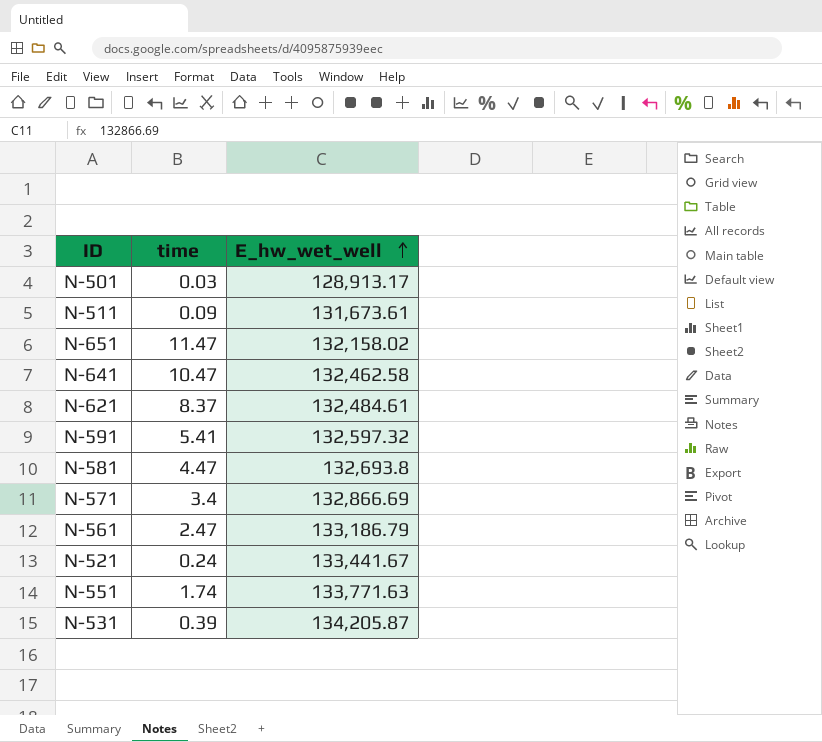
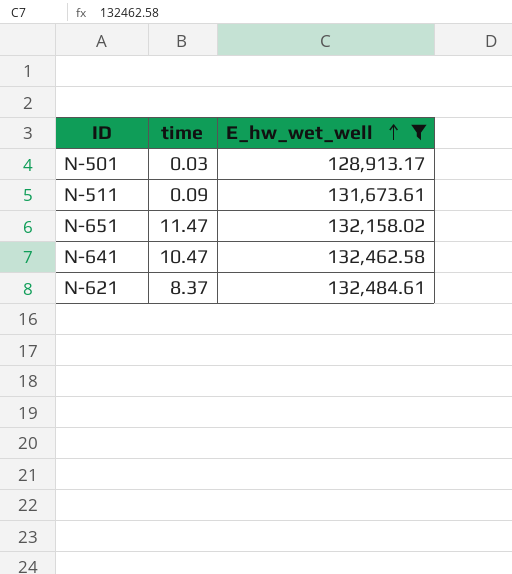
filter: none -> E_hw_wet_well <= 132,484.61

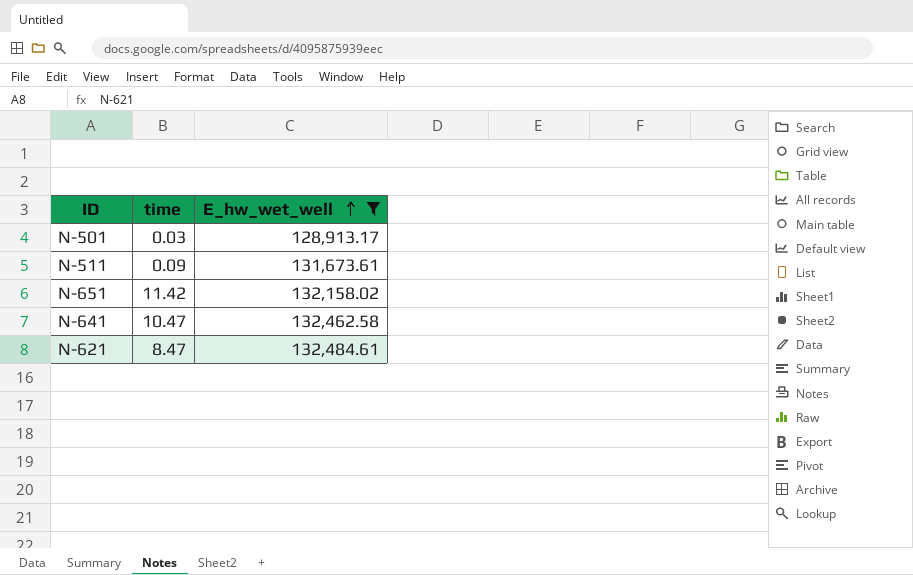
N-651 | time: 11.47 -> 11.42
N-621 | time: 8.37 -> 8.47

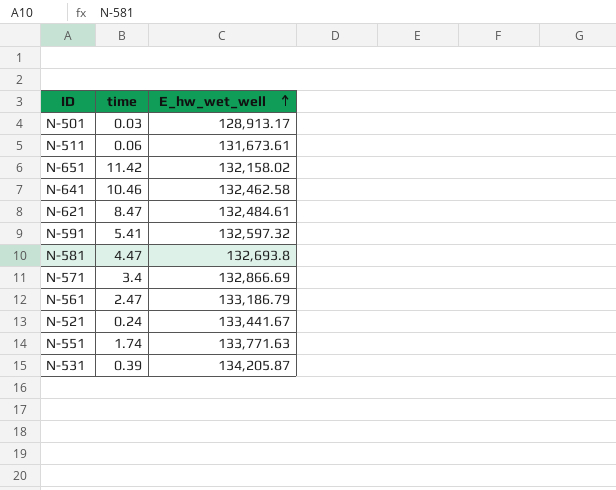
filter: E_hw_wet_well <= 132,484.61 -> none
N-511 | time: 0.09 -> 0.06
N-641 | time: 10.47 -> 10.46

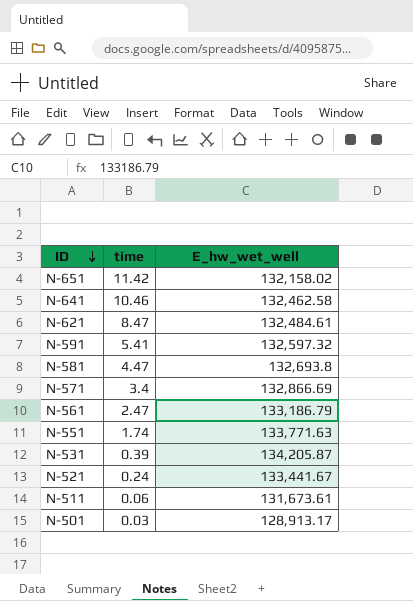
row order: E_hw_wet_well ascending -> ID descending

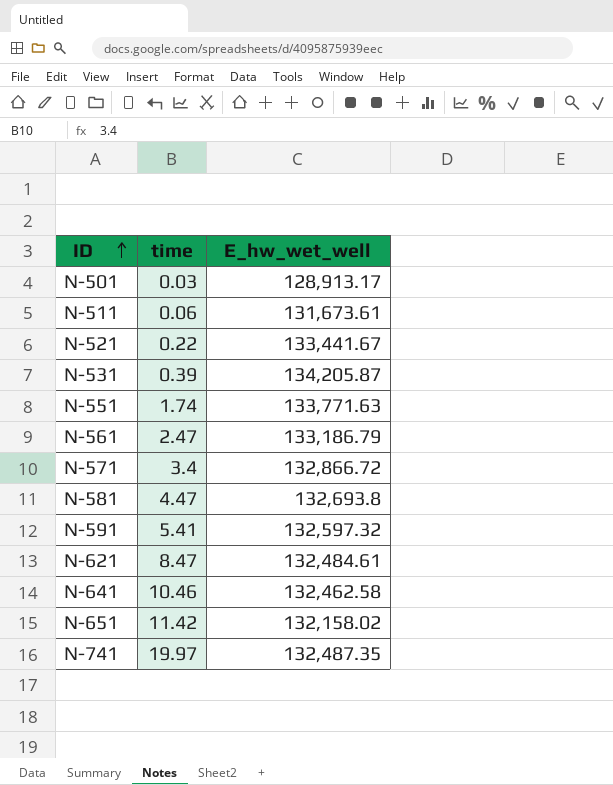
row order: ID descending -> ID ascending
N-521 | time: 0.24 -> 0.22
N-571 | E_hw_wet_well: 132,866.69 -> 132,866.72
row N-741: none -> 19.97 | 132,487.35

